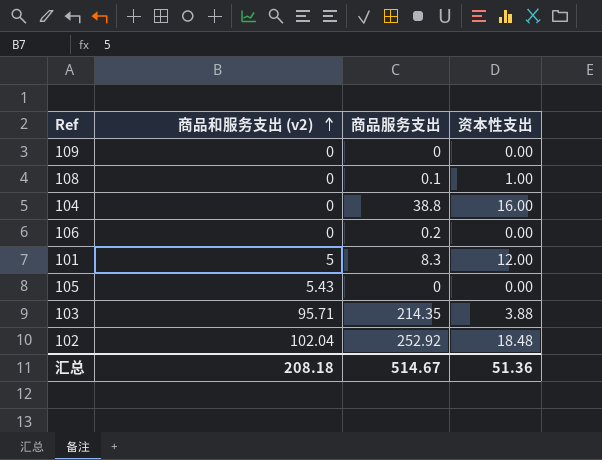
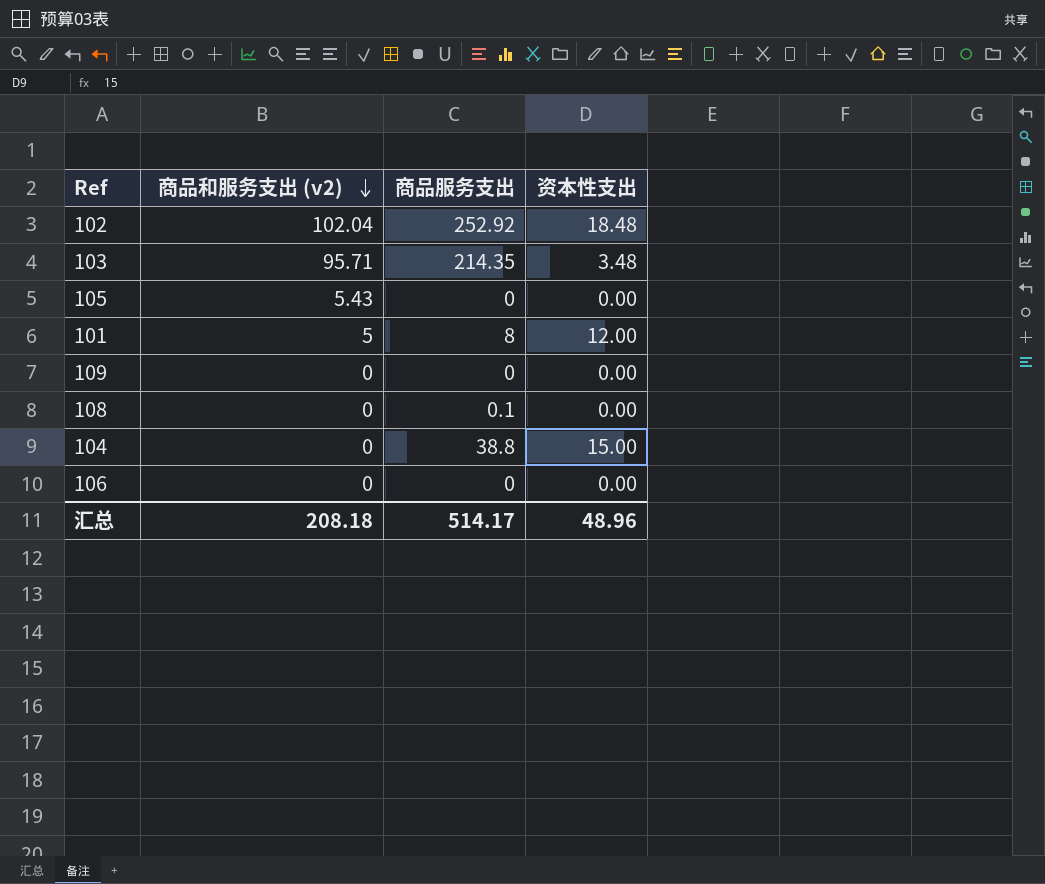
row order: 商品和服务支出 (v2) ascending -> 商品和服务支出 (v2) descending
103 | 资本性支出: 3.88 -> 3.48
101 | 商品服务支出: 8.3 -> 8
108 | 资本性支出: 1.00 -> 0.00
104 | 资本性支出: 16.00 -> 15.00
106 | 商品服务支出: 0.2 -> 0
汇总 | 商品服务支出: 514.67 -> 514.17
汇总 | 资本性支出: 51.36 -> 48.96

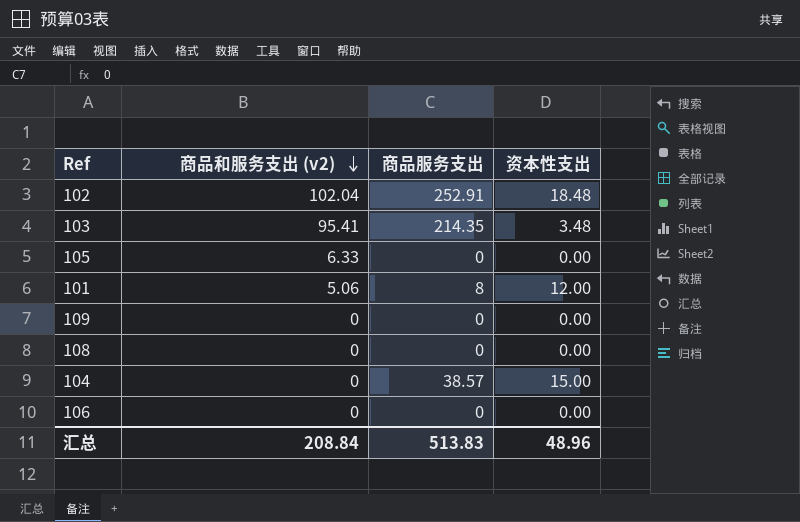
102 | 商品服务支出: 252.92 -> 252.91
103 | 商品和服务支出 (v2): 95.71 -> 95.41
105 | 商品和服务支出 (v2): 5.43 -> 6.33
101 | 商品和服务支出 (v2): 5 -> 5.06
108 | 商品服务支出: 0.1 -> 0
104 | 商品服务支出: 38.8 -> 38.57
汇总 | 商品和服务支出 (v2): 208.18 -> 208.84
汇总 | 商品服务支出: 514.17 -> 513.83

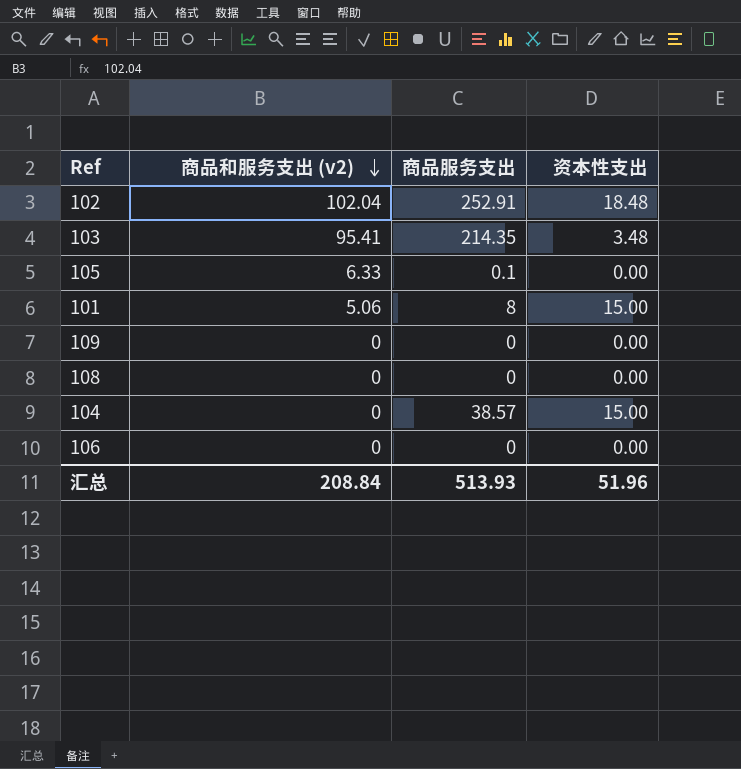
105 | 商品服务支出: 0 -> 0.1
101 | 资本性支出: 12.00 -> 15.00
汇总 | 商品服务支出: 513.83 -> 513.93
汇总 | 资本性支出: 48.96 -> 51.96

